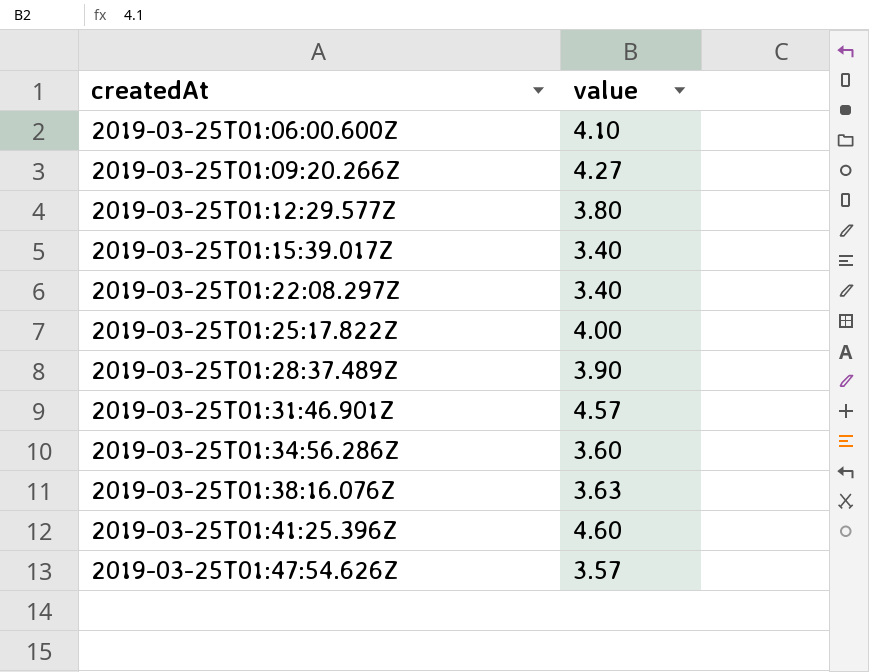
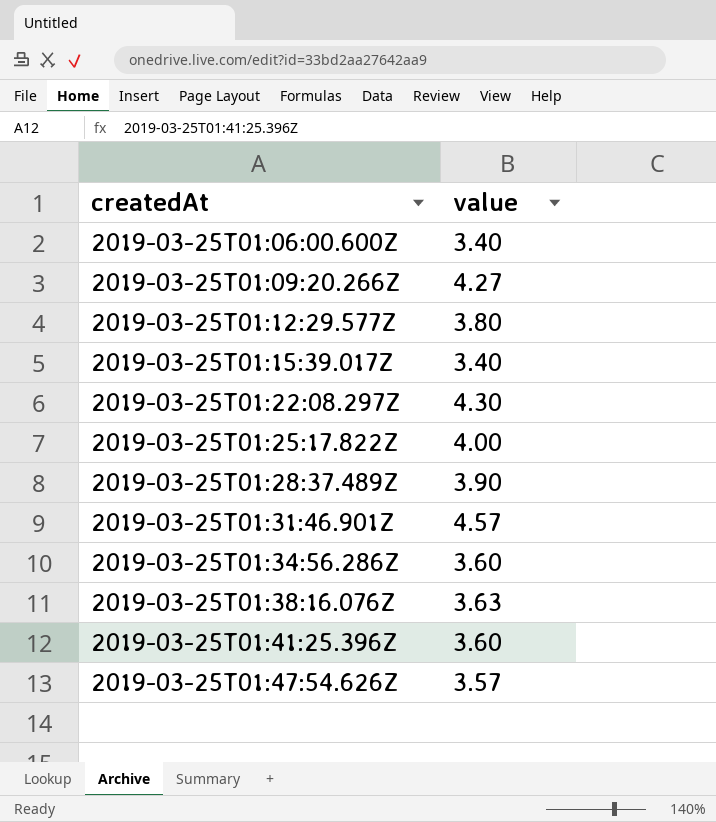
2019-03-25T01:06:00.600Z | value: 4.10 -> 3.40
2019-03-25T01:22:08.297Z | value: 3.40 -> 4.30
2019-03-25T01:41:25.396Z | value: 4.60 -> 3.60

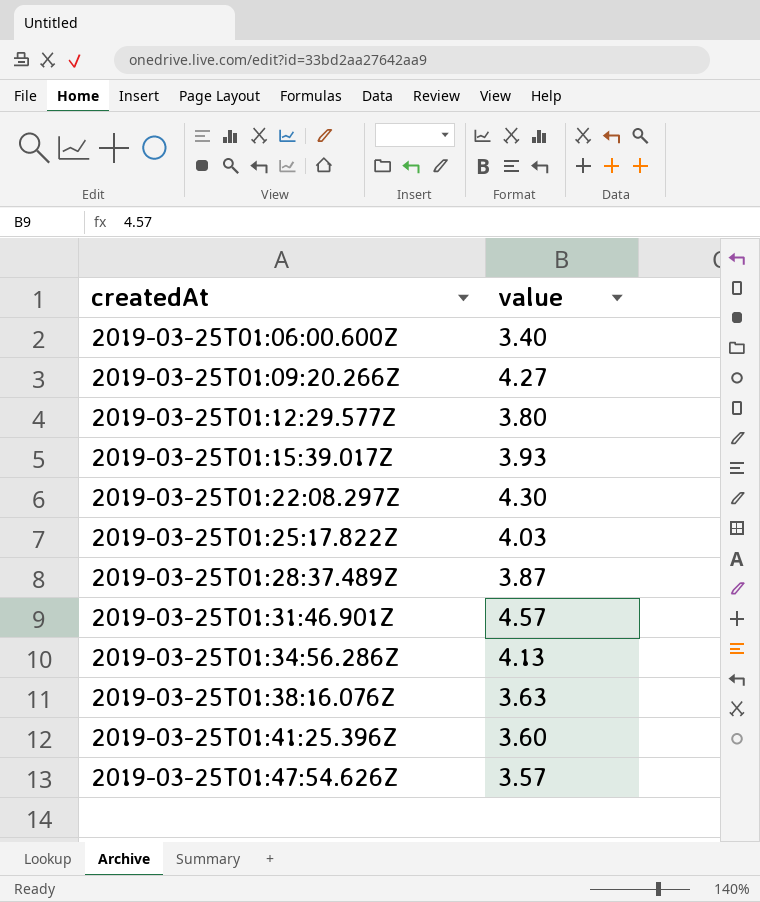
2019-03-25T01:15:39.017Z | value: 3.40 -> 3.93
2019-03-25T01:25:17.822Z | value: 4.00 -> 4.03
2019-03-25T01:28:37.489Z | value: 3.90 -> 3.87
2019-03-25T01:34:56.286Z | value: 3.60 -> 4.13

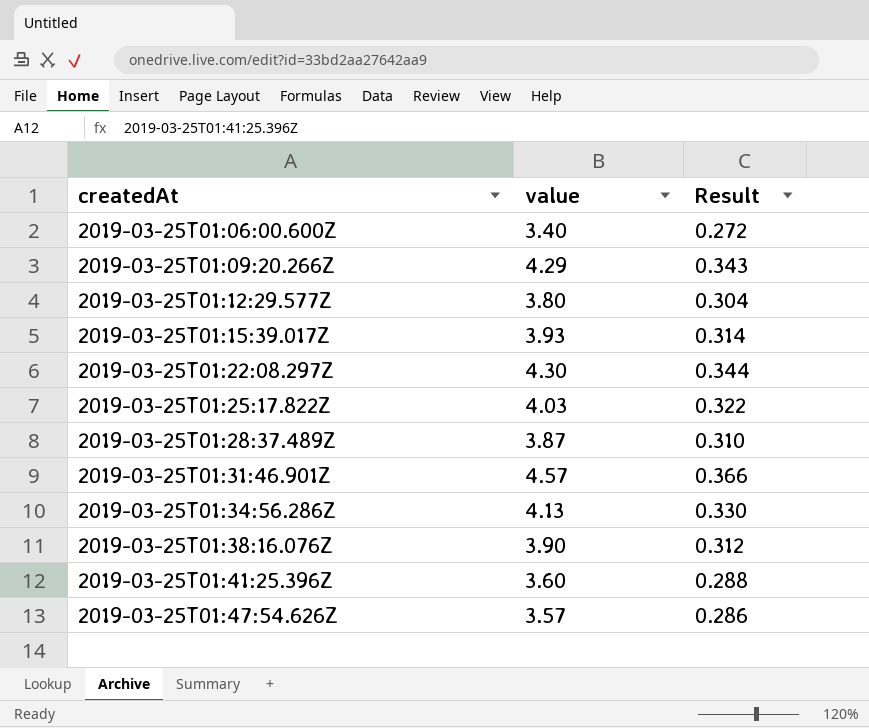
column Result | formula: none -> [value] * 0.08
2019-03-25T01:09:20.266Z | value: 4.27 -> 4.29
2019-03-25T01:38:16.076Z | value: 3.63 -> 3.90

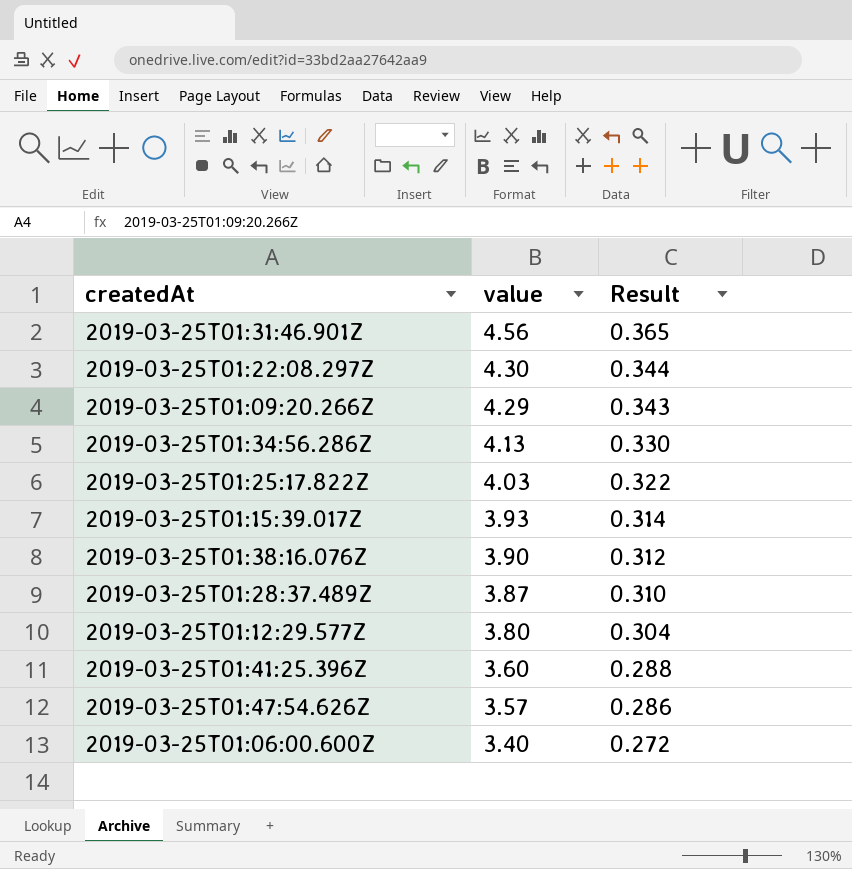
row order: createdAt ascending -> value descending
2019-03-25T01:31:46.901Z | value: 4.57 -> 4.56
2019-03-25T01:31:46.901Z | Result: 0.366 -> 0.365

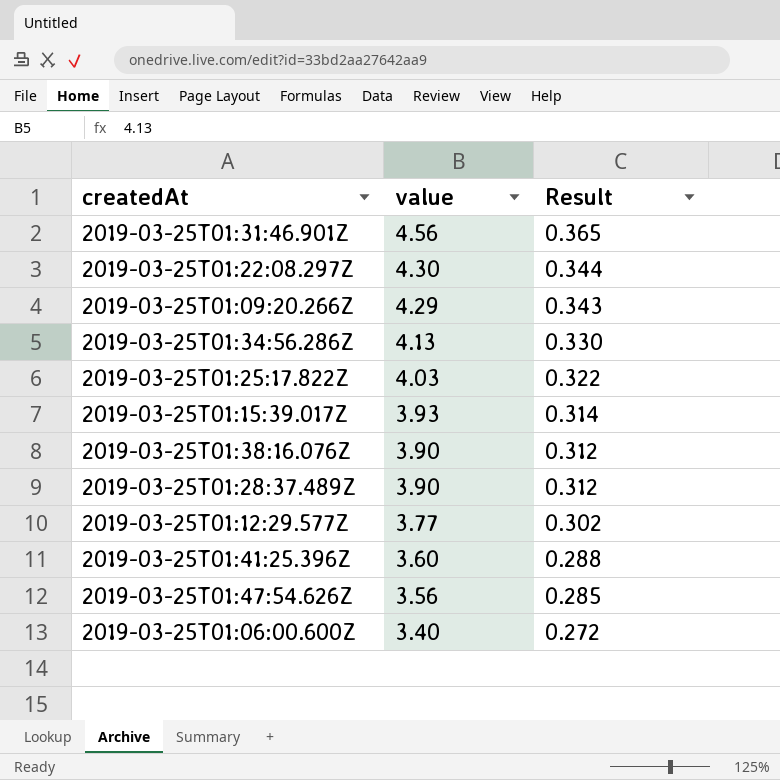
2019-03-25T01:28:37.489Z | value: 3.87 -> 3.90
2019-03-25T01:28:37.489Z | Result: 0.310 -> 0.312
2019-03-25T01:12:29.577Z | value: 3.80 -> 3.77
2019-03-25T01:12:29.577Z | Result: 0.304 -> 0.302
2019-03-25T01:47:54.626Z | value: 3.57 -> 3.56
2019-03-25T01:47:54.626Z | Result: 0.286 -> 0.285

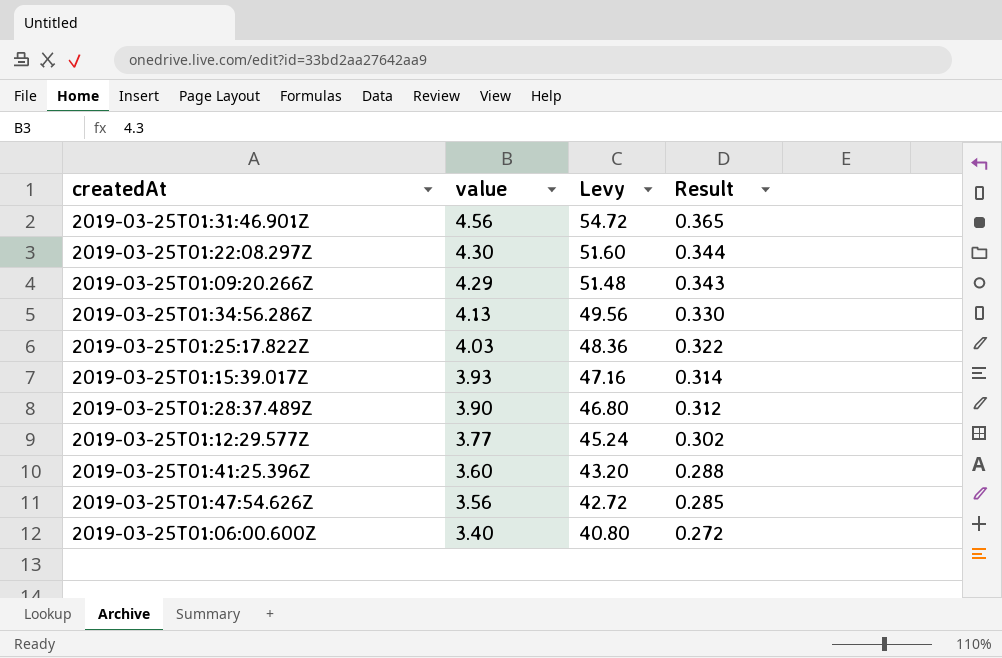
column Levy | formula: none -> [value] * 12
row 2019-03-25T01:38:16.076Z: 3.90 | 0.312 -> none

